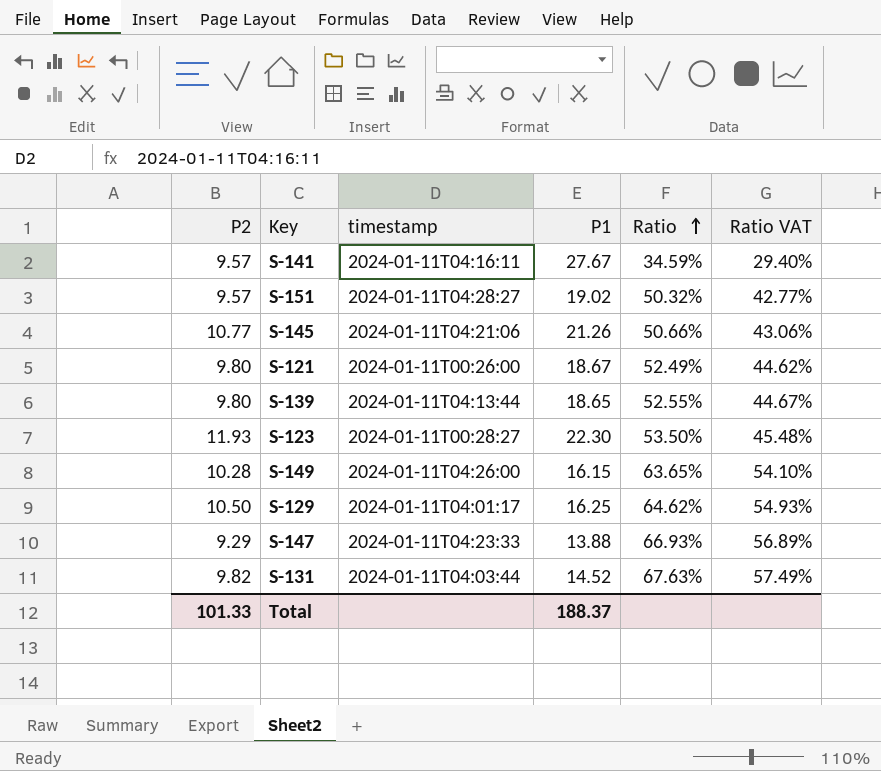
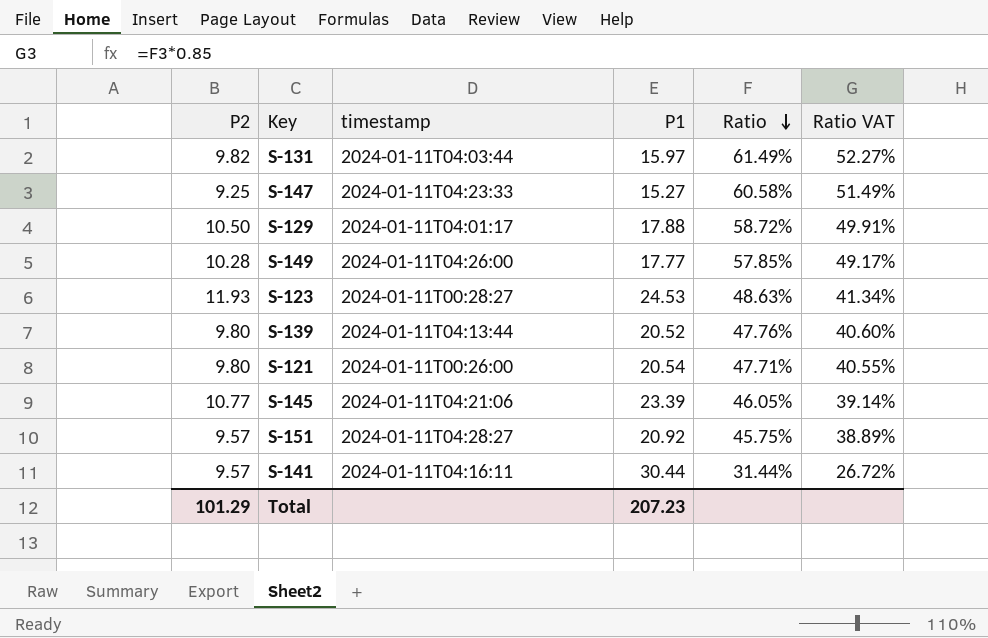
row order: Ratio ascending -> Ratio descending
S-131 | P1: 14.52 -> 15.97
S-131 | Ratio: 67.63% -> 61.49%
S-131 | Ratio VAT: 57.49% -> 52.27%
S-147 | P2: 9.29 -> 9.25
S-147 | P1: 13.88 -> 15.27
S-147 | Ratio: 66.93% -> 60.58%
S-147 | Ratio VAT: 56.89% -> 51.49%
S-129 | P1: 16.25 -> 17.88
S-129 | Ratio: 64.62% -> 58.72%
S-129 | Ratio VAT: 54.93% -> 49.91%
S-149 | P1: 16.15 -> 17.77
S-149 | Ratio: 63.65% -> 57.85%
S-149 | Ratio VAT: 54.10% -> 49.17%
S-123 | P1: 22.30 -> 24.53
S-123 | Ratio: 53.50% -> 48.63%
S-123 | Ratio VAT: 45.48% -> 41.34%
S-139 | P1: 18.65 -> 20.52
S-139 | Ratio: 52.55% -> 47.76%
S-139 | Ratio VAT: 44.67% -> 40.60%
S-121 | P1: 18.67 -> 20.54
S-121 | Ratio: 52.49% -> 47.71%
S-121 | Ratio VAT: 44.62% -> 40.55%
S-145 | P1: 21.26 -> 23.39
S-145 | Ratio: 50.66% -> 46.05%
S-145 | Ratio VAT: 43.06% -> 39.14%
S-151 | P1: 19.02 -> 20.92
S-151 | Ratio: 50.32% -> 45.75%
S-151 | Ratio VAT: 42.77% -> 38.89%
S-141 | P1: 27.67 -> 30.44
S-141 | Ratio: 34.59% -> 31.44%
S-141 | Ratio VAT: 29.40% -> 26.72%
Total | P2: 101.33 -> 101.29
Total | P1: 188.37 -> 207.23

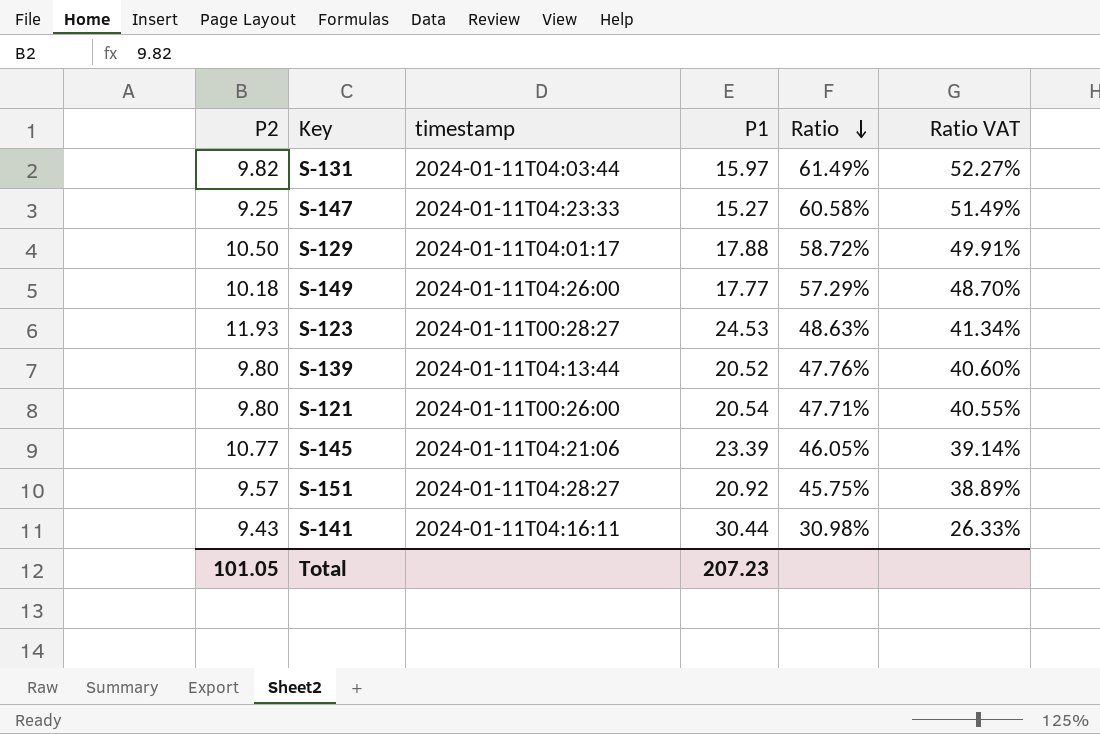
S-149 | P2: 10.28 -> 10.18
S-149 | Ratio: 57.85% -> 57.29%
S-149 | Ratio VAT: 49.17% -> 48.70%
S-141 | P2: 9.57 -> 9.43
S-141 | Ratio: 31.44% -> 30.98%
S-141 | Ratio VAT: 26.72% -> 26.33%
Total | P2: 101.29 -> 101.05

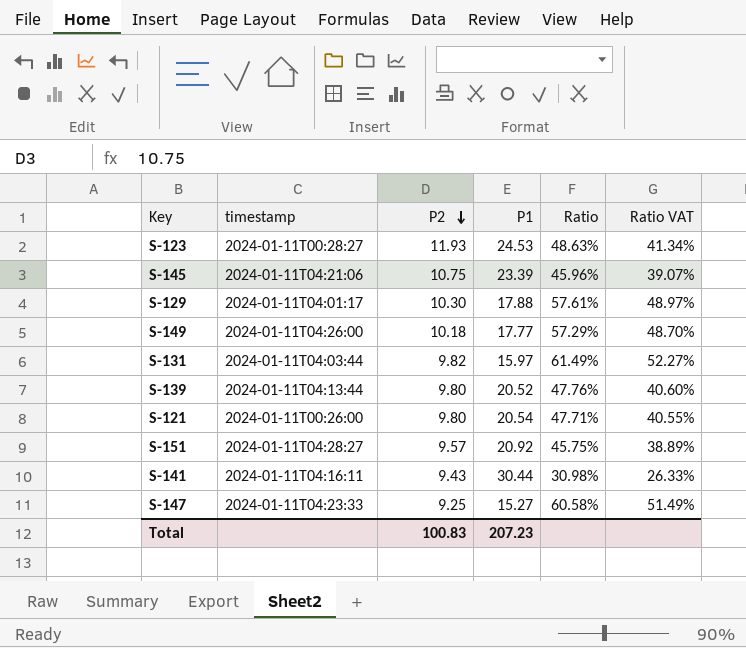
row order: Ratio descending -> P2 descending
column P2 | position: 1 -> 3
S-145 | P2: 10.77 -> 10.75
S-145 | Ratio: 46.05% -> 45.96%
S-145 | Ratio VAT: 39.14% -> 39.07%
S-129 | P2: 10.50 -> 10.30
S-129 | Ratio: 58.72% -> 57.61%
S-129 | Ratio VAT: 49.91% -> 48.97%
Total | P2: 101.05 -> 100.83

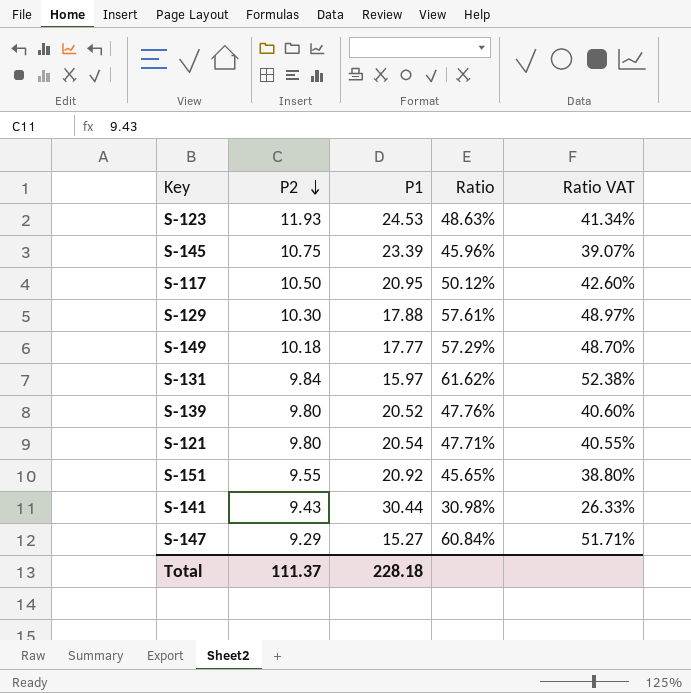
column timestamp | position: 2 -> none
row S-117: none -> 10.50 | 20.95 | 50.12% | 42.60%
S-131 | P2: 9.82 -> 9.84
S-131 | Ratio: 61.49% -> 61.62%
S-131 | Ratio VAT: 52.27% -> 52.38%
S-151 | P2: 9.57 -> 9.55
S-151 | Ratio: 45.75% -> 45.65%
S-151 | Ratio VAT: 38.89% -> 38.80%
S-147 | P2: 9.25 -> 9.29
S-147 | Ratio: 60.58% -> 60.84%
S-147 | Ratio VAT: 51.49% -> 51.71%
Total | P2: 100.83 -> 111.37
Total | P1: 207.23 -> 228.18

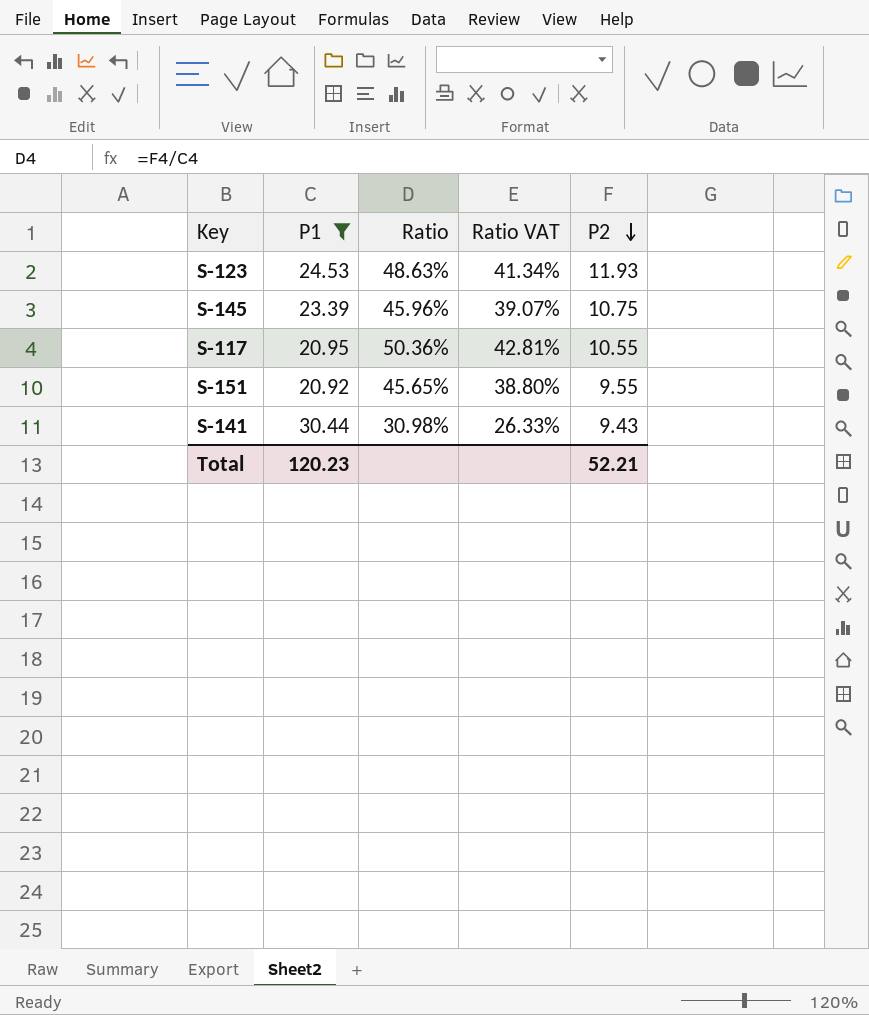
filter: none -> P1 >= 20.92
column P2 | position: 2 -> 5
S-117 | Ratio: 50.12% -> 50.36%
S-117 | Ratio VAT: 42.60% -> 42.81%
S-117 | P2: 10.50 -> 10.55
Total | P1: 228.18 -> 120.23
Total | P2: 111.37 -> 52.21

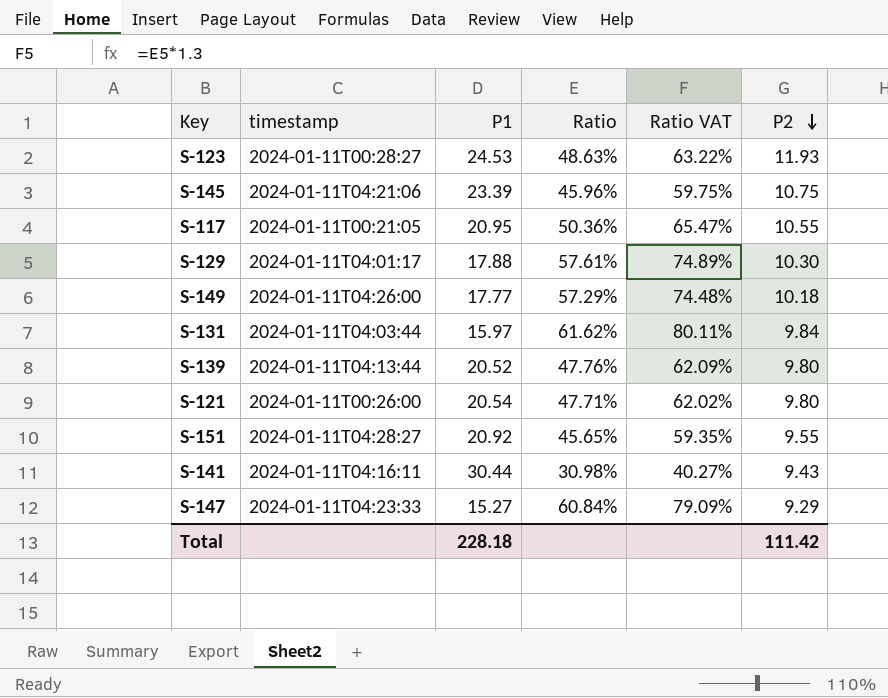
filter: P1 >= 20.92 -> none
column timestamp | position: none -> 2
column Ratio VAT | formula: [Ratio] * 0.85 -> [Ratio] * 1.3
Total | P1: 120.23 -> 228.18
Total | P2: 52.21 -> 111.42

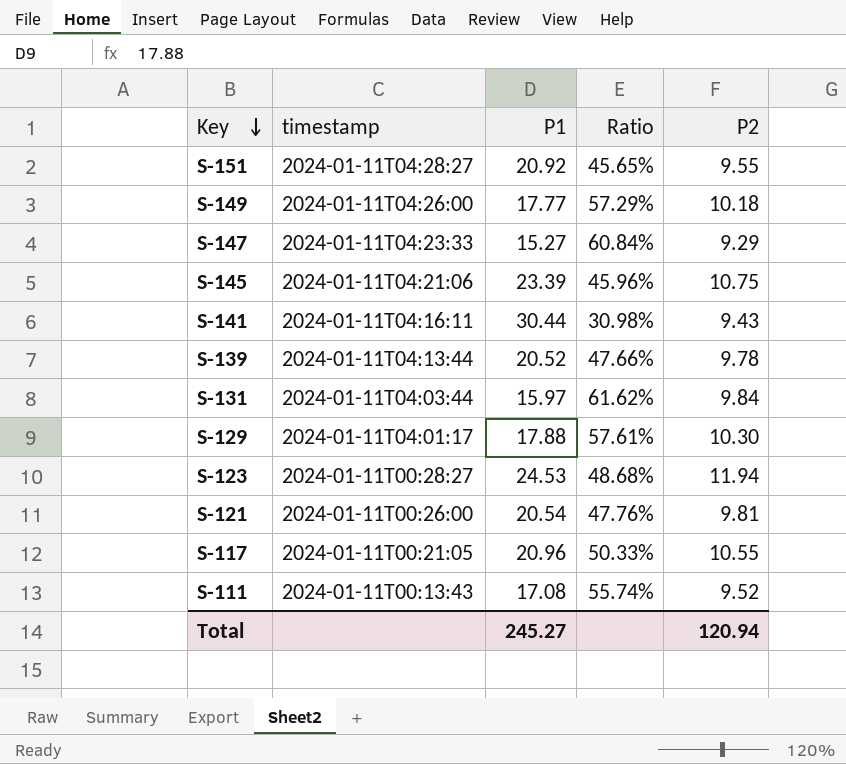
row order: P2 descending -> Key descending
column Ratio VAT | formula: [Ratio] * 1.3 -> none
S-139 | Ratio: 47.76% -> 47.66%
S-139 | P2: 9.80 -> 9.78
S-123 | Ratio: 48.63% -> 48.68%
S-123 | P2: 11.93 -> 11.94
S-121 | Ratio: 47.71% -> 47.76%
S-121 | P2: 9.80 -> 9.81
S-117 | P1: 20.95 -> 20.96
S-117 | Ratio: 50.36% -> 50.33%
row S-111: none -> 2024-01-11T00:13:43 | 17.08 | 55.74% | 9.52
Total | P1: 228.18 -> 245.27
Total | P2: 111.42 -> 120.94

